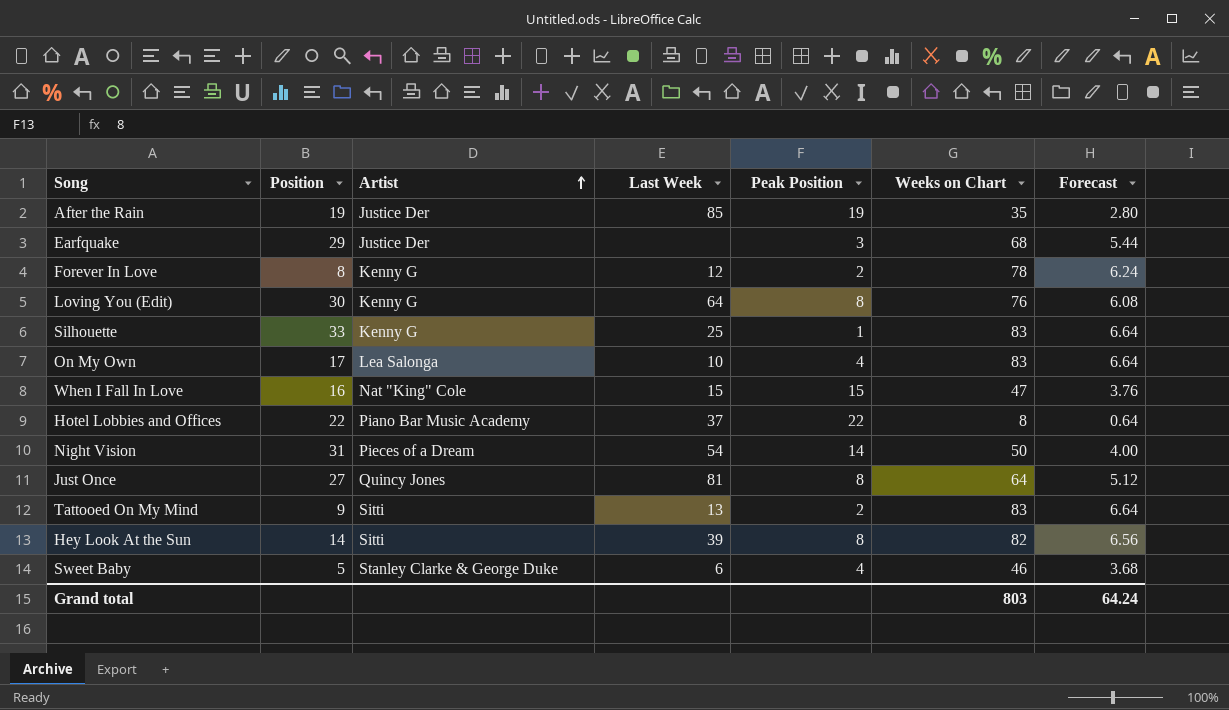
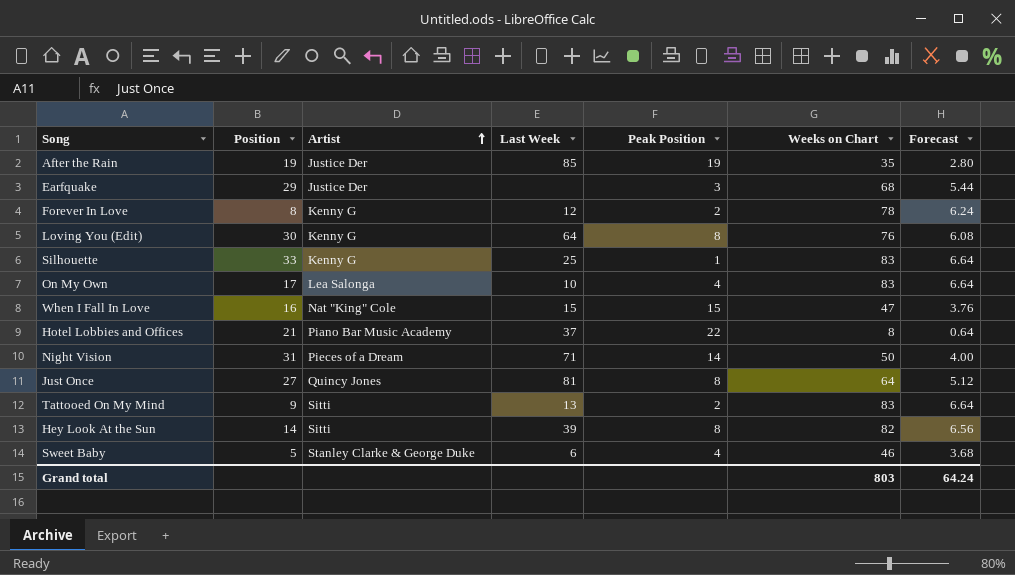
Hotel Lobbies and Offices | Position: 22 -> 21
Night Vision | Last Week: 54 -> 71

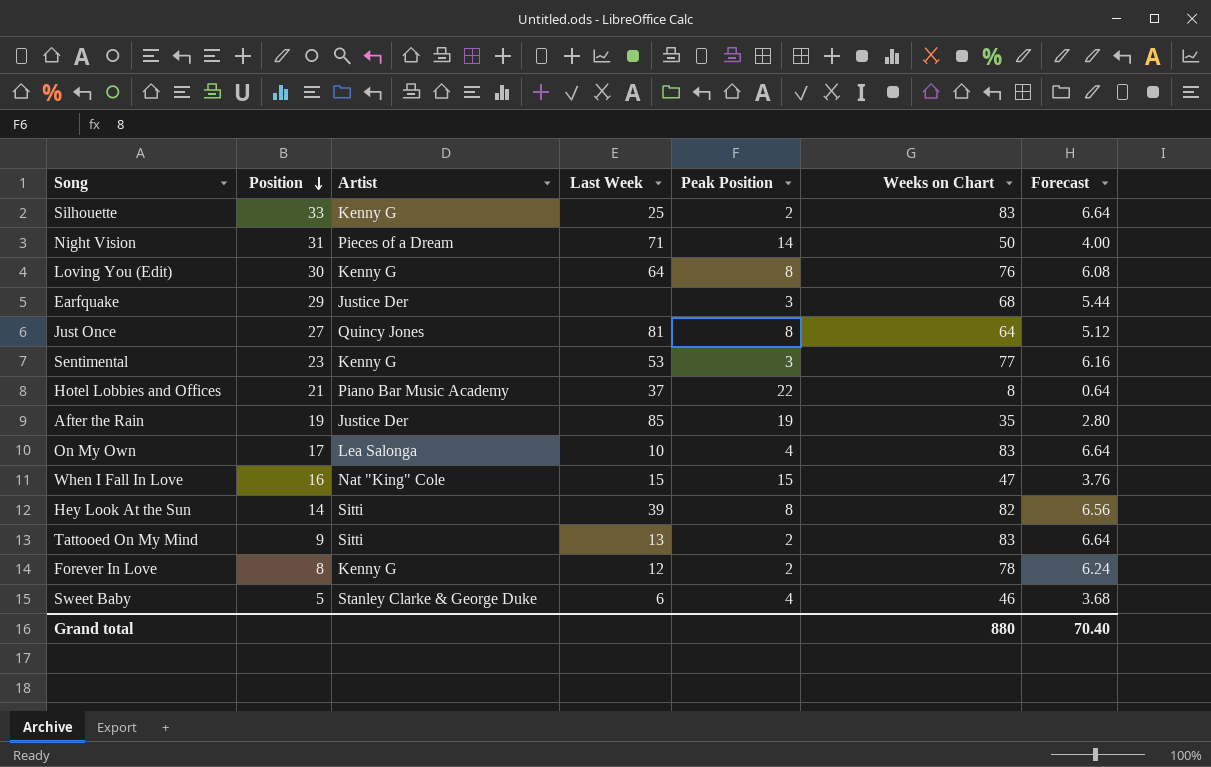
row order: Artist ascending -> Position descending
Silhouette | Peak Position: 1 -> 2
row Sentimental: none -> 23 | Kenny G | 53 | 3 | 77 | 6.16
Grand total | Weeks on Chart: 803 -> 880
Grand total | Forecast: 64.24 -> 70.40

